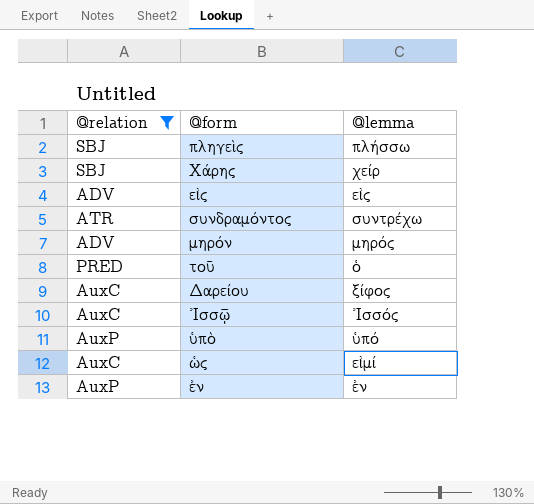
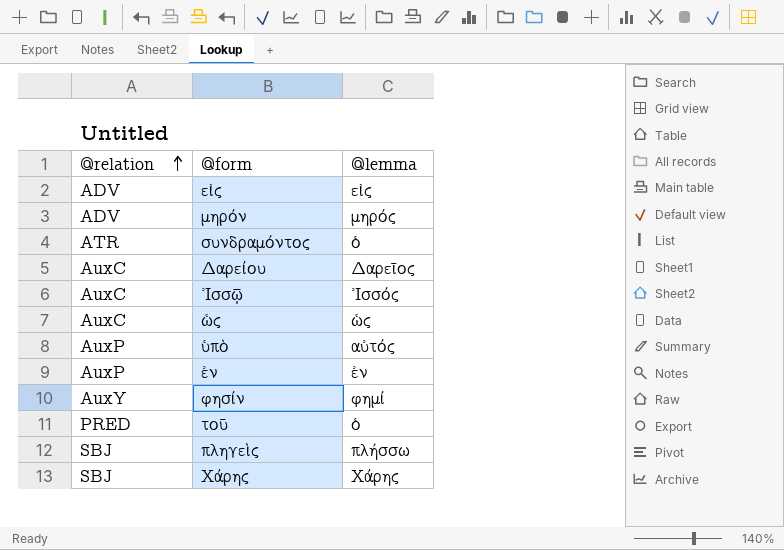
filter: @relation != AuxY -> none
row order: none -> @relation ascending
συνδραμόντος | @lemma: συντρέχω -> ὁ
Δαρείου | @lemma: ξίφος -> Δαρεῖος
ὡς | @lemma: εἰμί -> ὡς
ὑπὸ | @lemma: ὑπό -> αὐτός
Χάρης | @lemma: χείρ -> Χάρης

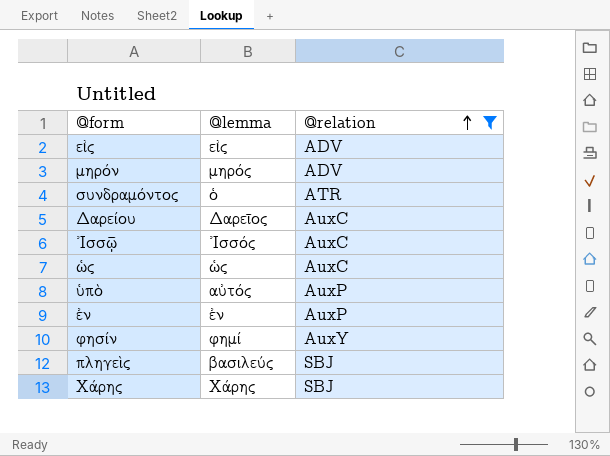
filter: none -> @relation != PRED
column @relation | position: 1 -> 3
πληγεὶς | @lemma: πλήσσω -> βασιλεύς

